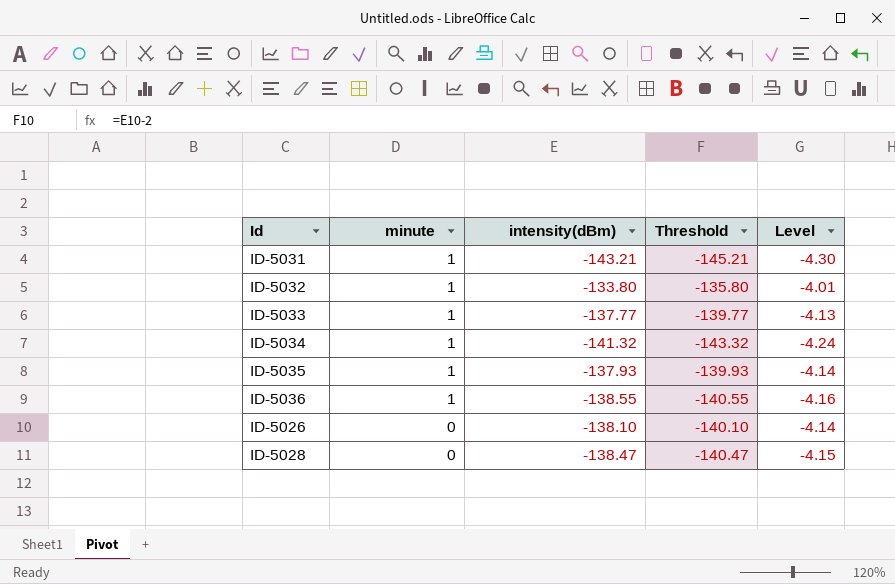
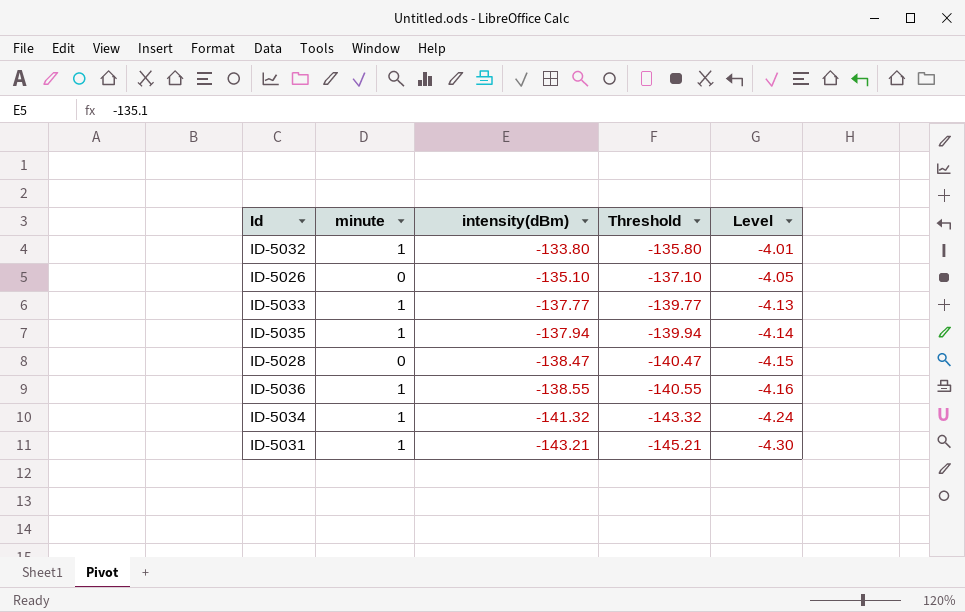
row order: minute descending -> intensity(dBm) descending
ID-5026 | intensity(dBm): -138.10 -> -135.10
ID-5026 | Threshold: -140.10 -> -137.10
ID-5026 | Level: -4.14 -> -4.05
ID-5035 | intensity(dBm): -137.93 -> -137.94
ID-5035 | Threshold: -139.93 -> -139.94

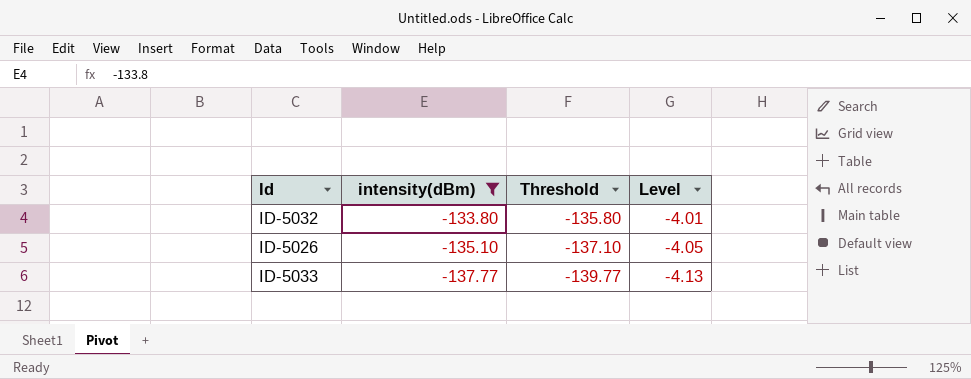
filter: none -> intensity(dBm) >= -137.77
column minute | position: 2 -> none

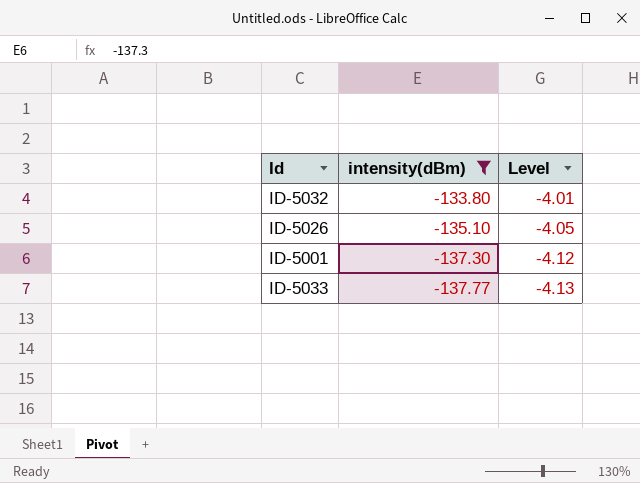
column Threshold | formula: [intensity(dBm)] - 2 -> none
row ID-5001: none -> -137.30 | -4.12

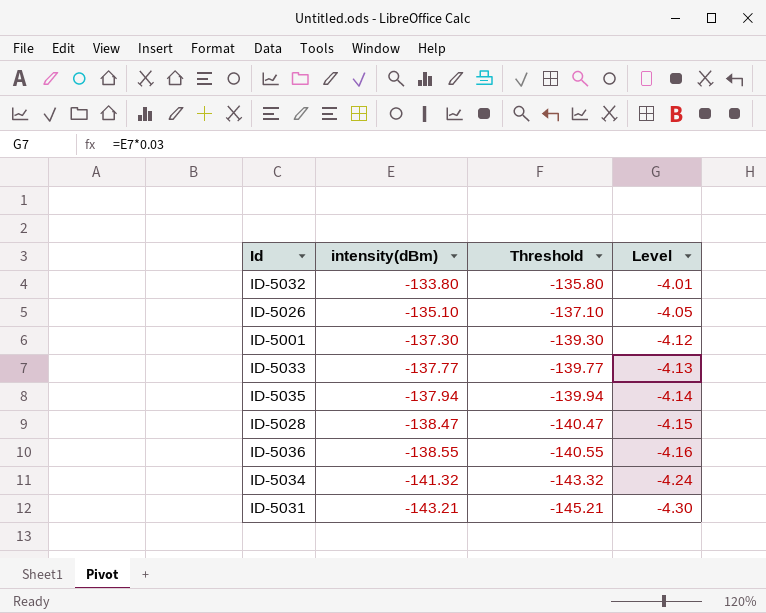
filter: intensity(dBm) >= -137.77 -> none
column Threshold | formula: none -> [intensity(dBm)] - 2

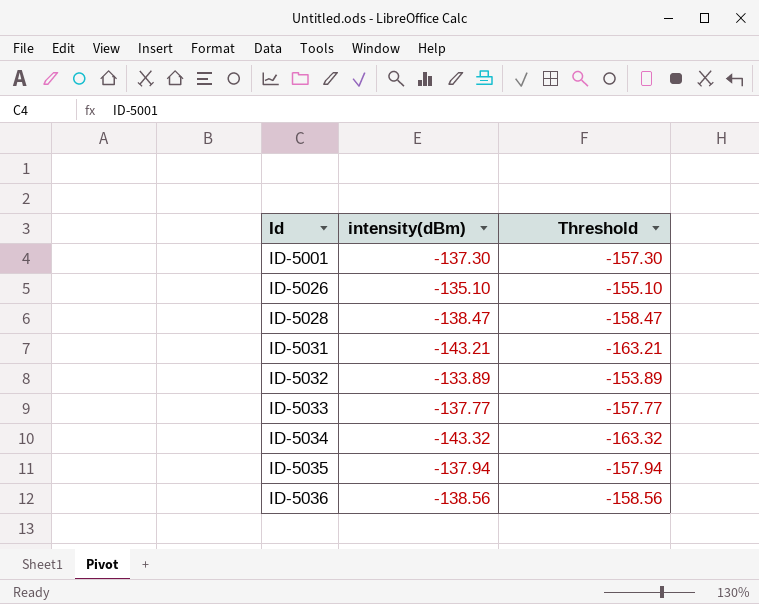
row order: intensity(dBm) descending -> Id ascending
column Level | formula: [intensity(dBm)] * 0.03 -> none
column Threshold | formula: [intensity(dBm)] - 2 -> [intensity(dBm)] - 20
ID-5032 | intensity(dBm): -133.80 -> -133.89
ID-5034 | intensity(dBm): -141.32 -> -143.32
ID-5036 | intensity(dBm): -138.55 -> -138.56

